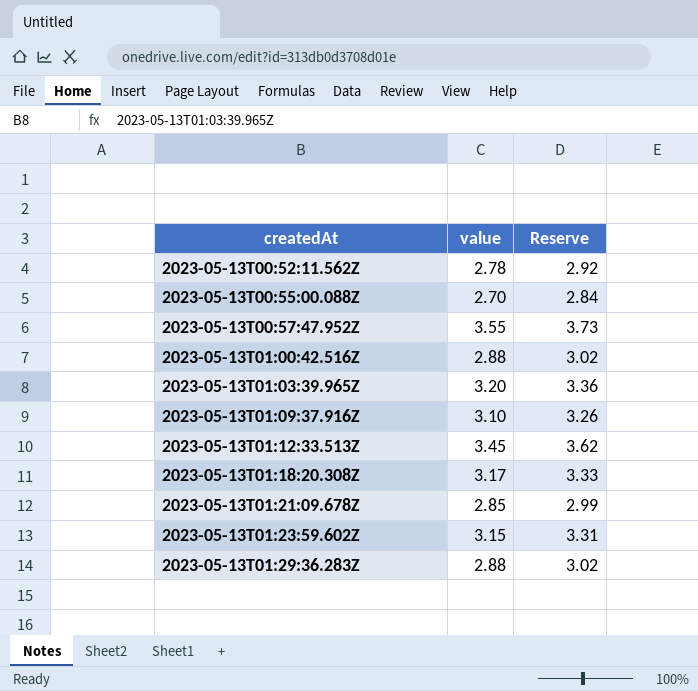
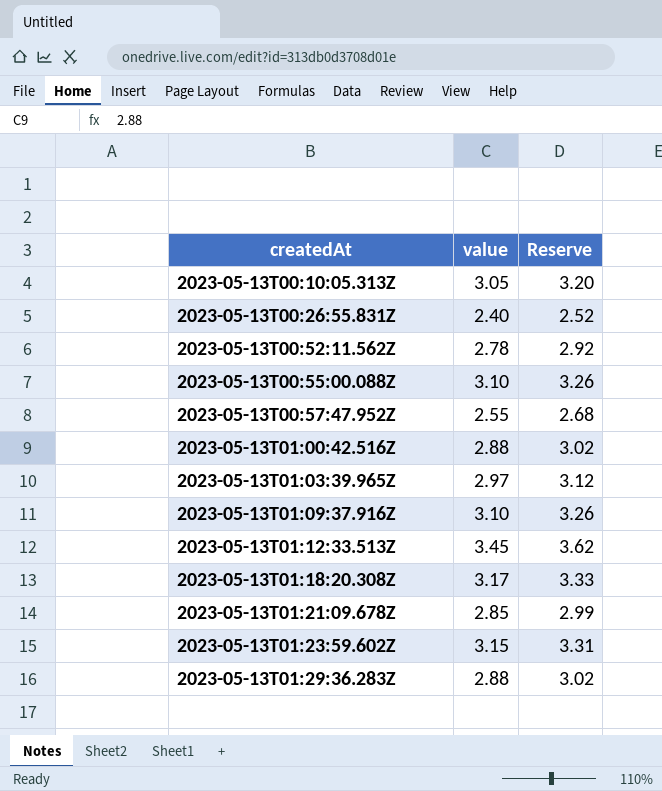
row 2023-05-13T00:10:05.313Z: none -> 3.05 | 3.20
row 2023-05-13T00:26:55.831Z: none -> 2.40 | 2.52
2023-05-13T00:55:00.088Z | value: 2.70 -> 3.10
2023-05-13T00:55:00.088Z | Reserve: 2.84 -> 3.26
2023-05-13T00:57:47.952Z | value: 3.55 -> 2.55
2023-05-13T00:57:47.952Z | Reserve: 3.73 -> 2.68
2023-05-13T01:03:39.965Z | value: 3.20 -> 2.97
2023-05-13T01:03:39.965Z | Reserve: 3.36 -> 3.12

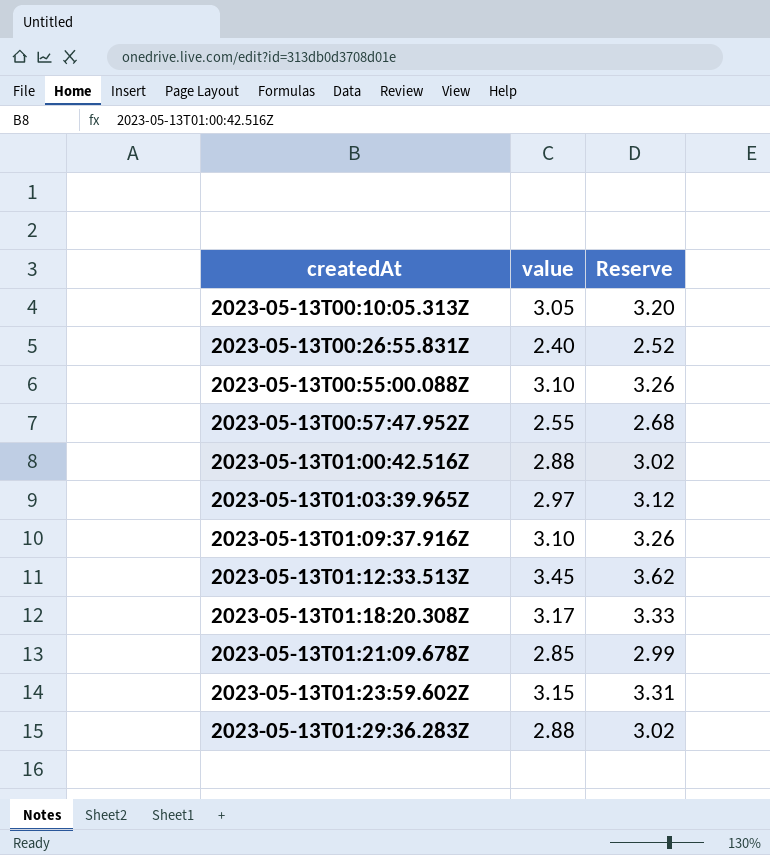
row 2023-05-13T00:52:11.562Z: 2.78 | 2.92 -> none

